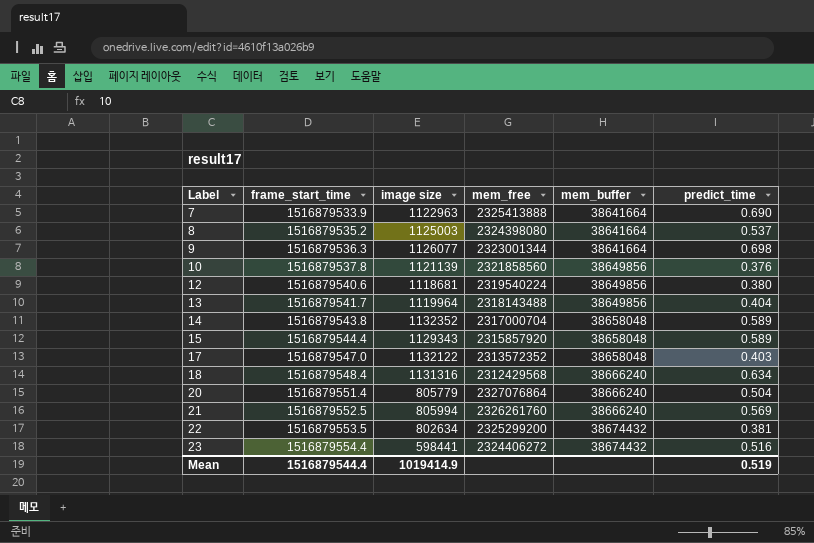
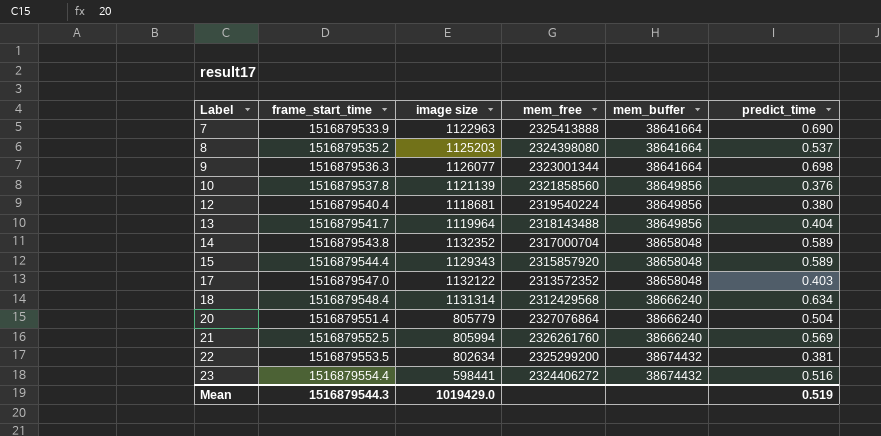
8 | image size: 1125003 -> 1125203
12 | frame_start_time: 1516879540.6 -> 1516879540.4
18 | image size: 1131316 -> 1131314
Mean | frame_start_time: 1516879544.4 -> 1516879544.3
Mean | image size: 1019414.9 -> 1019429.0

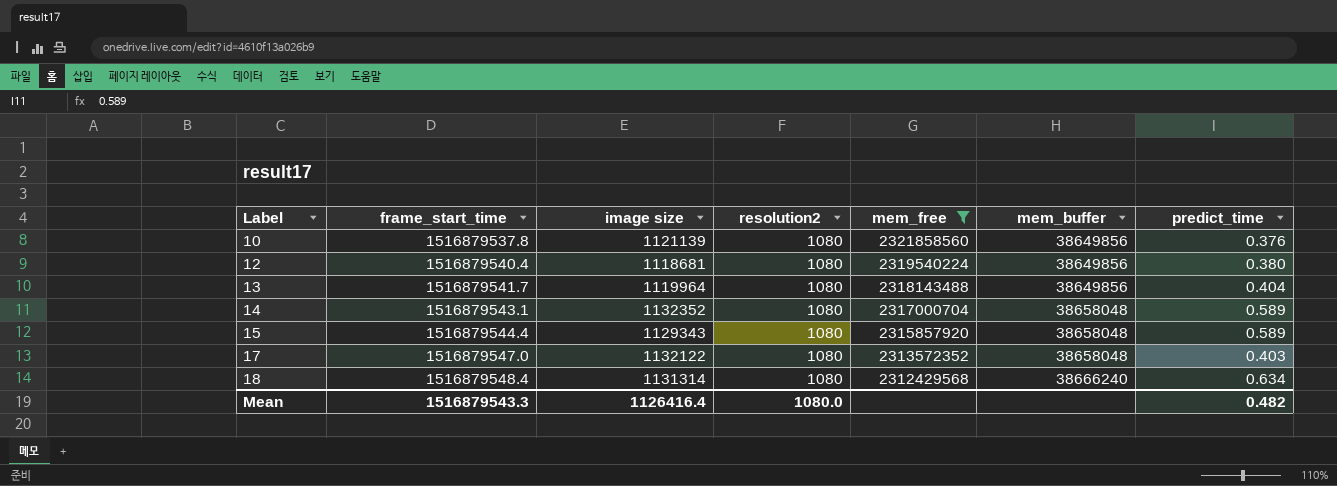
filter: none -> mem_free <= 2321858560
column resolution2 | position: none -> 4
14 | frame_start_time: 1516879543.8 -> 1516879543.1
Mean | frame_start_time: 1516879544.3 -> 1516879543.3
Mean | image size: 1019429.0 -> 1126416.4
Mean | predict_time: 0.519 -> 0.482

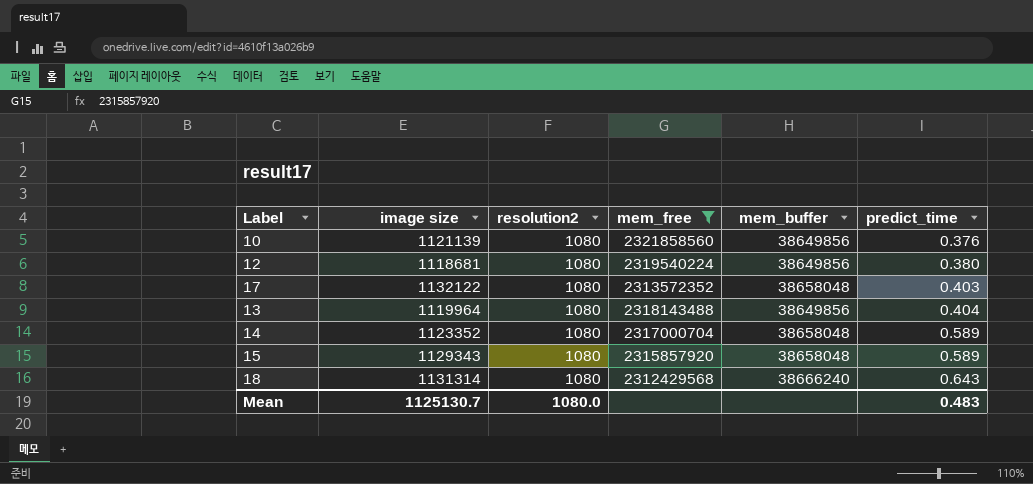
row order: Label ascending -> predict_time ascending
column frame_start_time | position: 2 -> none
14 | image size: 1132352 -> 1123352
18 | predict_time: 0.634 -> 0.643
Mean | image size: 1126416.4 -> 1125130.7
Mean | predict_time: 0.482 -> 0.483

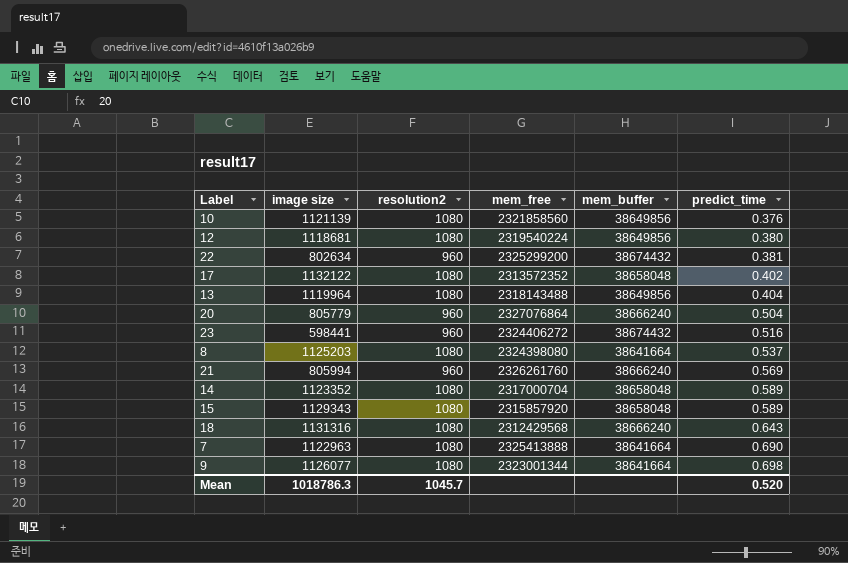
filter: mem_free <= 2321858560 -> none
17 | predict_time: 0.403 -> 0.402
18 | image size: 1131314 -> 1131316
Mean | image size: 1125130.7 -> 1018786.3
Mean | resolution2: 1080.0 -> 1045.7
Mean | predict_time: 0.483 -> 0.520

